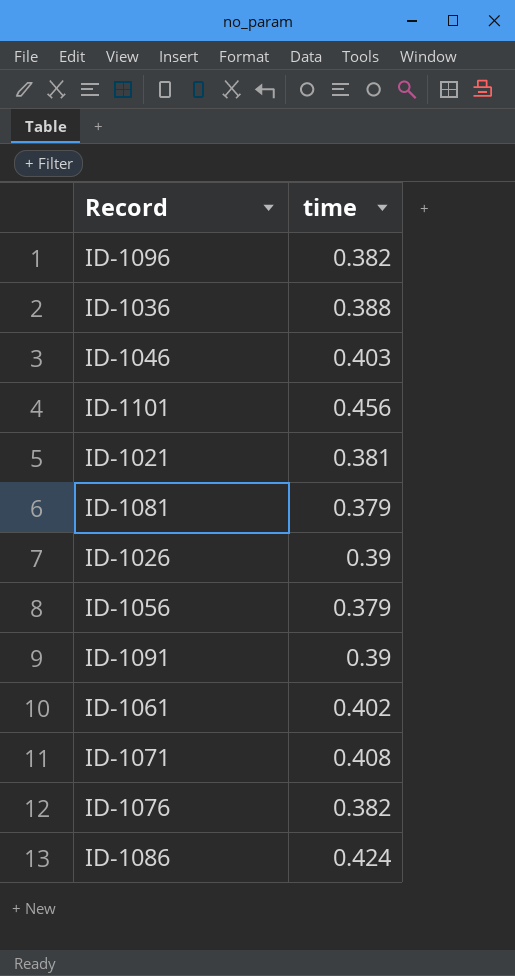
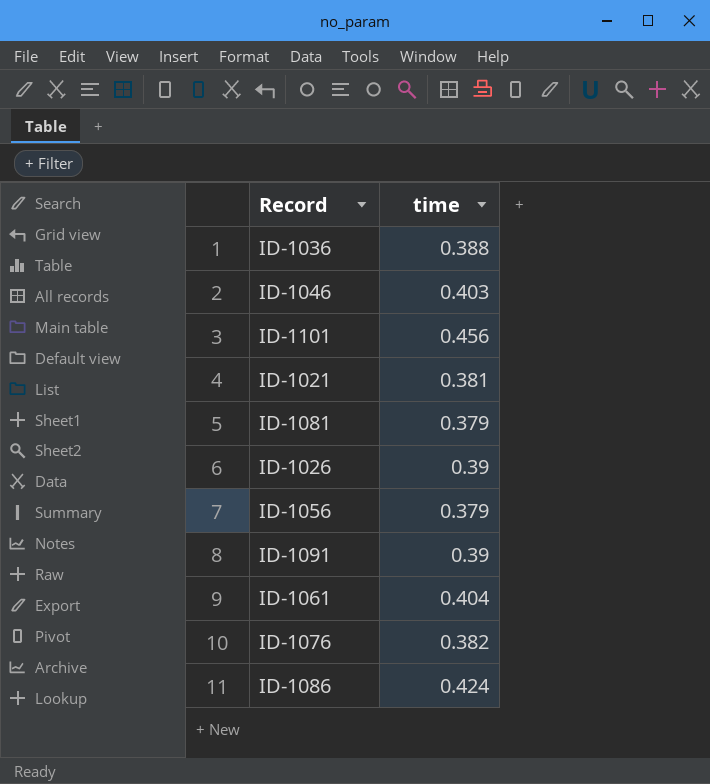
row ID-1096: 0.382 -> none
row ID-1071: 0.408 -> none
ID-1061 | time: 0.402 -> 0.404

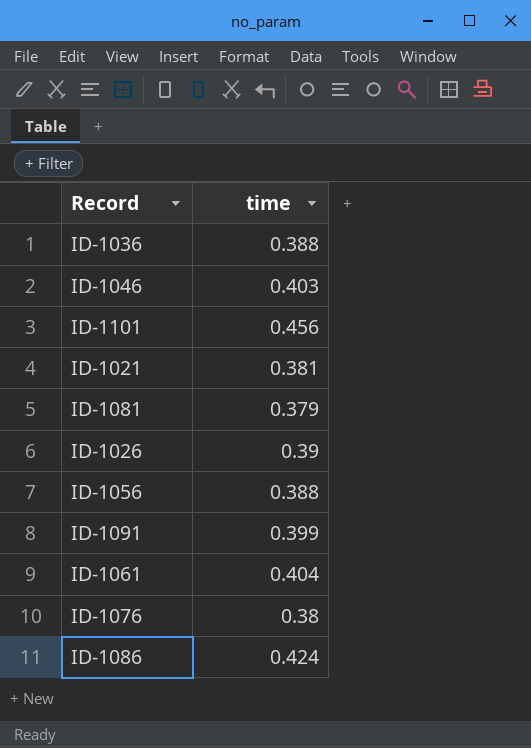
ID-1056 | time: 0.379 -> 0.388
ID-1091 | time: 0.39 -> 0.399
ID-1076 | time: 0.382 -> 0.38

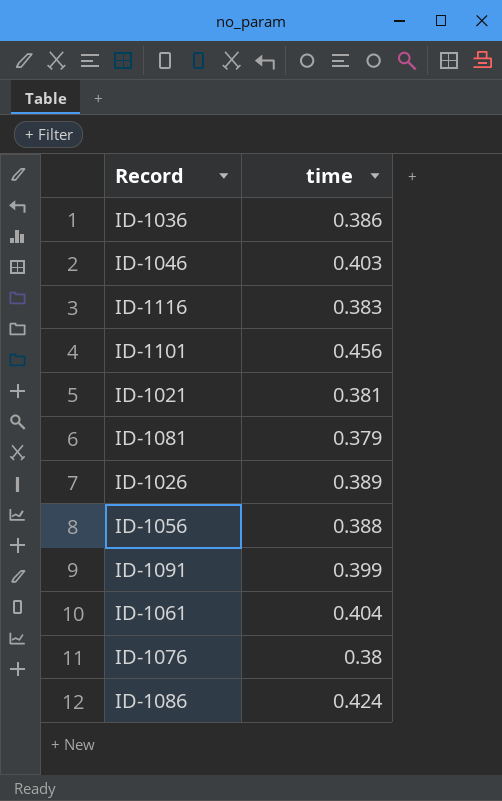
ID-1036 | time: 0.388 -> 0.386
row ID-1116: none -> 0.383
ID-1026 | time: 0.39 -> 0.389

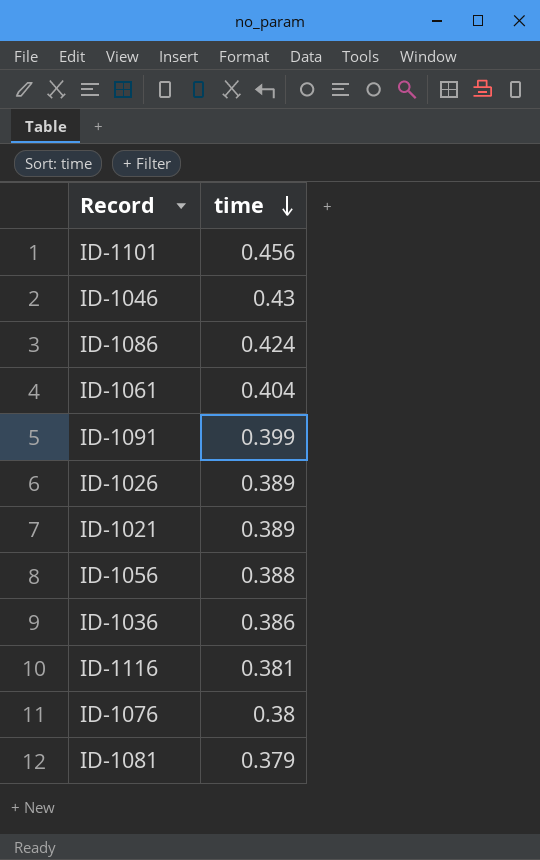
row order: none -> time descending
ID-1046 | time: 0.403 -> 0.43
ID-1021 | time: 0.381 -> 0.389
ID-1116 | time: 0.383 -> 0.381

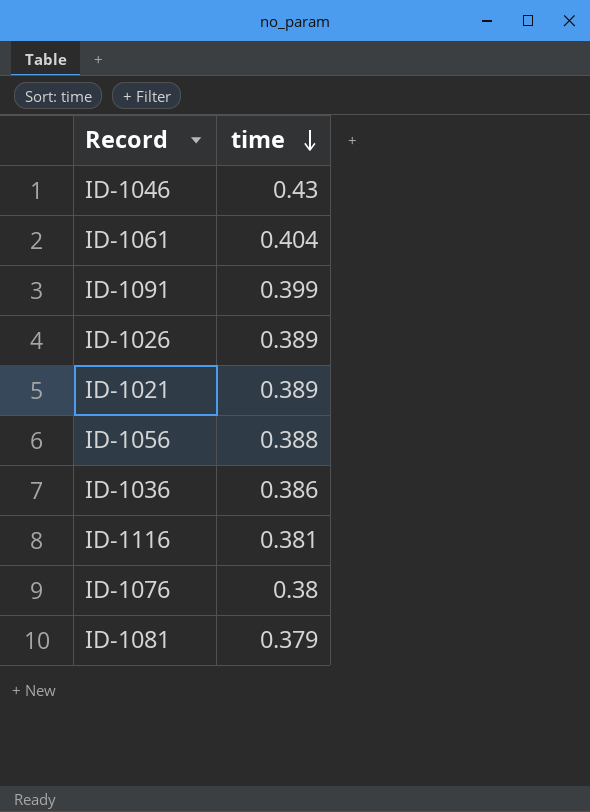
row ID-1101: 0.456 -> none
row ID-1086: 0.424 -> none

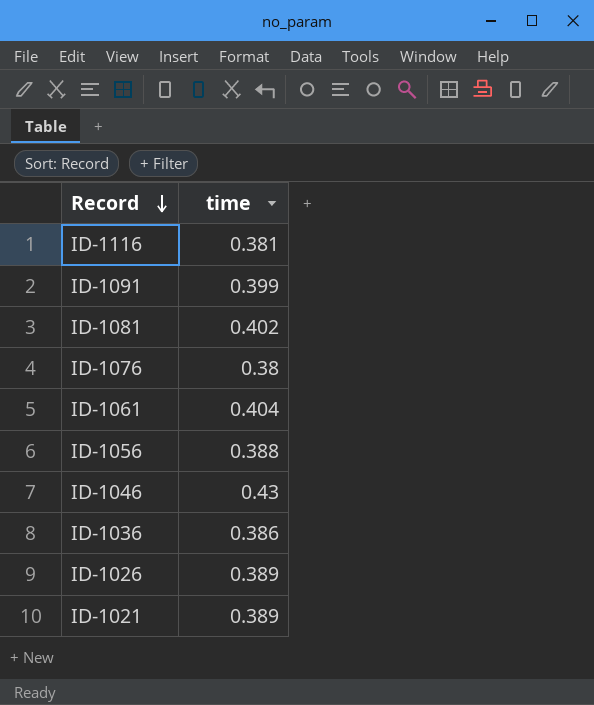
row order: time descending -> Record descending
ID-1081 | time: 0.379 -> 0.402

